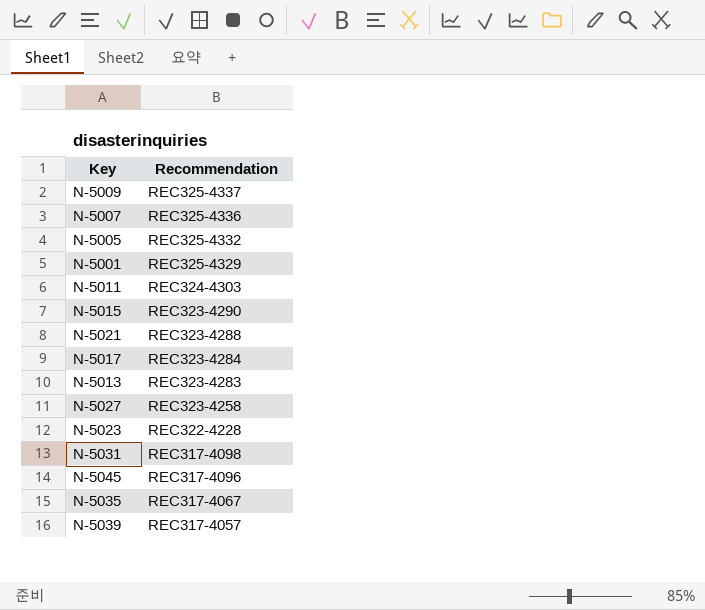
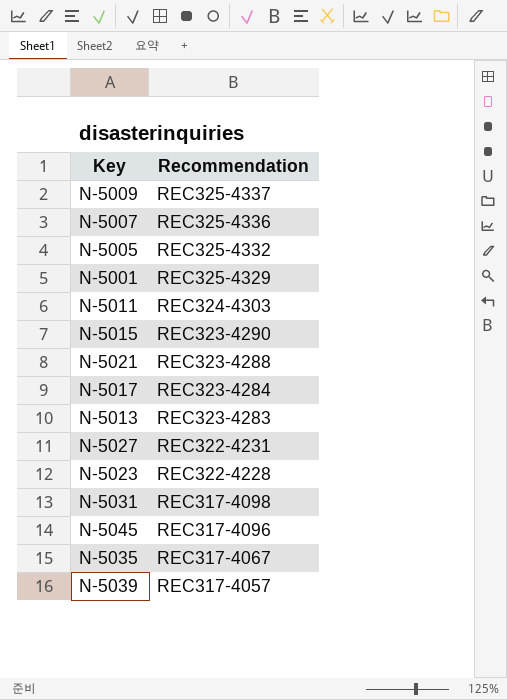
N-5027 | Recommendation: REC323-4258 -> REC322-4231

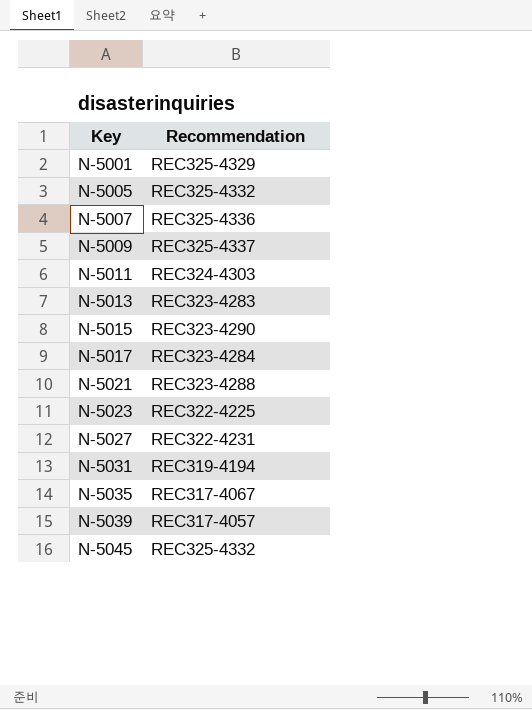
row order: Recommendation descending -> Key ascending
N-5023 | Recommendation: REC322-4228 -> REC322-4225
N-5031 | Recommendation: REC317-4098 -> REC319-4194
N-5045 | Recommendation: REC317-4096 -> REC325-4332

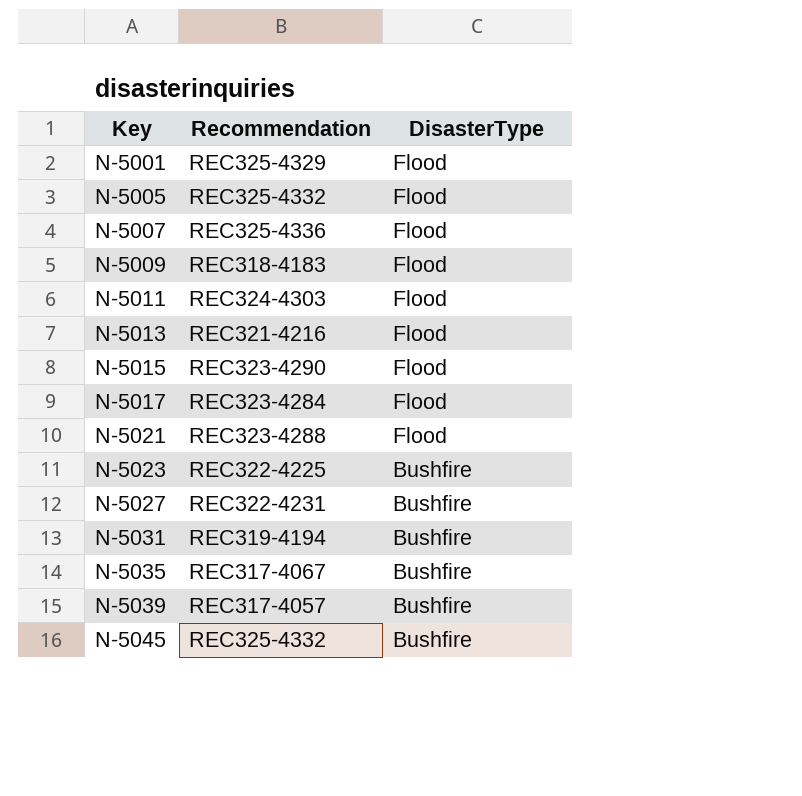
column DisasterType | position: none -> 3
N-5009 | Recommendation: REC325-4337 -> REC318-4183
N-5013 | Recommendation: REC323-4283 -> REC321-4216

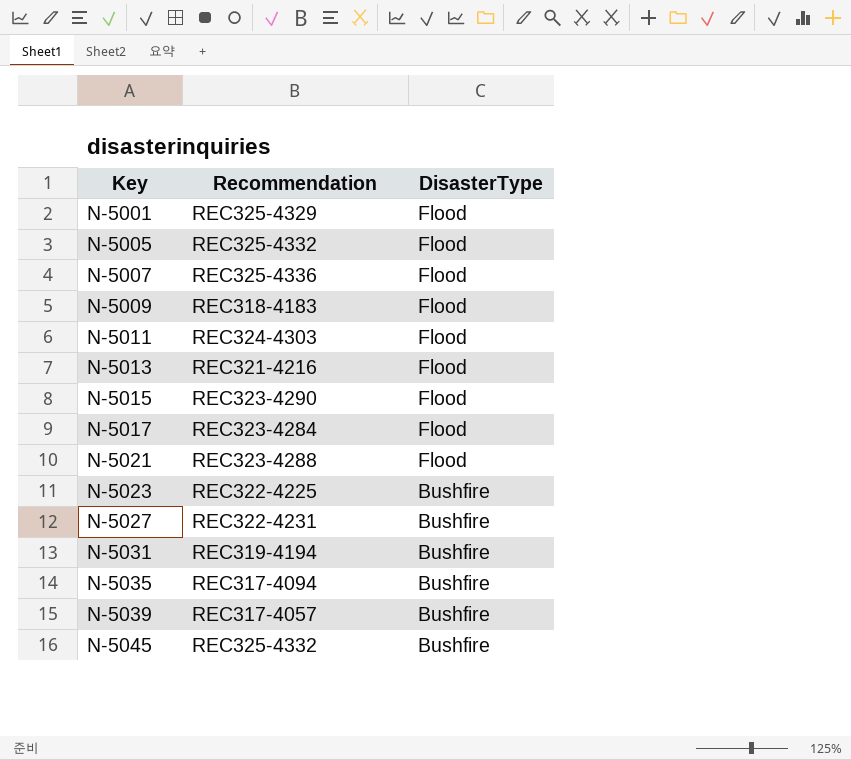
N-5035 | Recommendation: REC317-4067 -> REC317-4094

